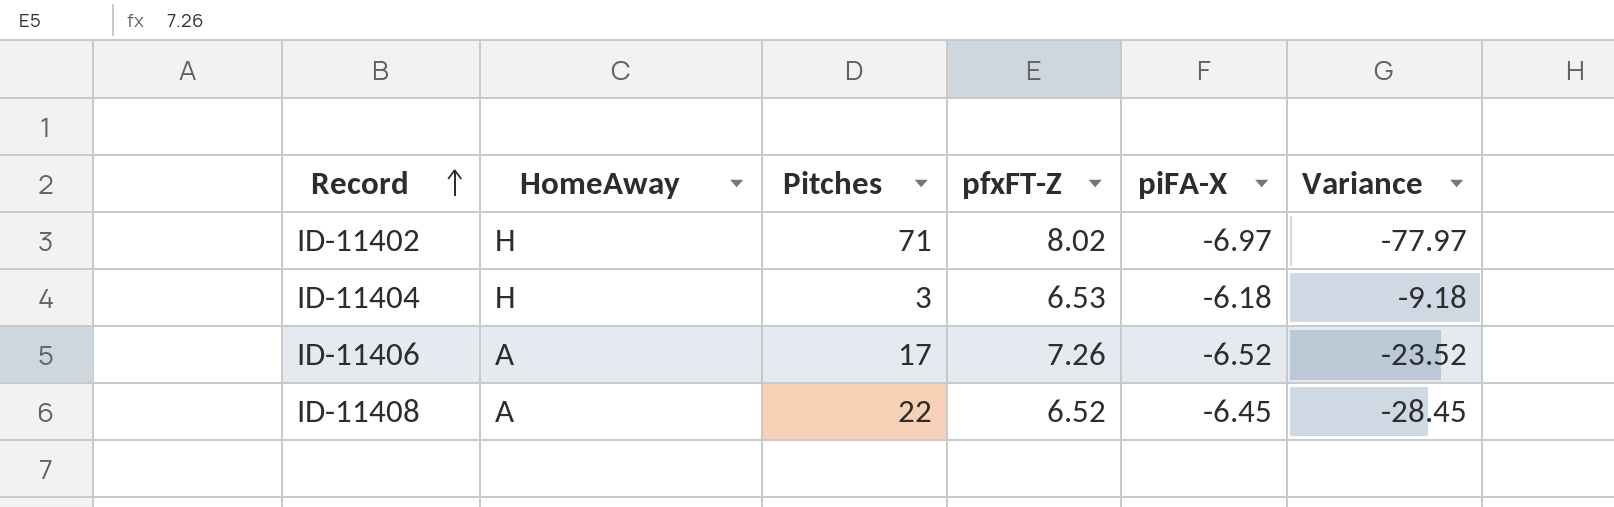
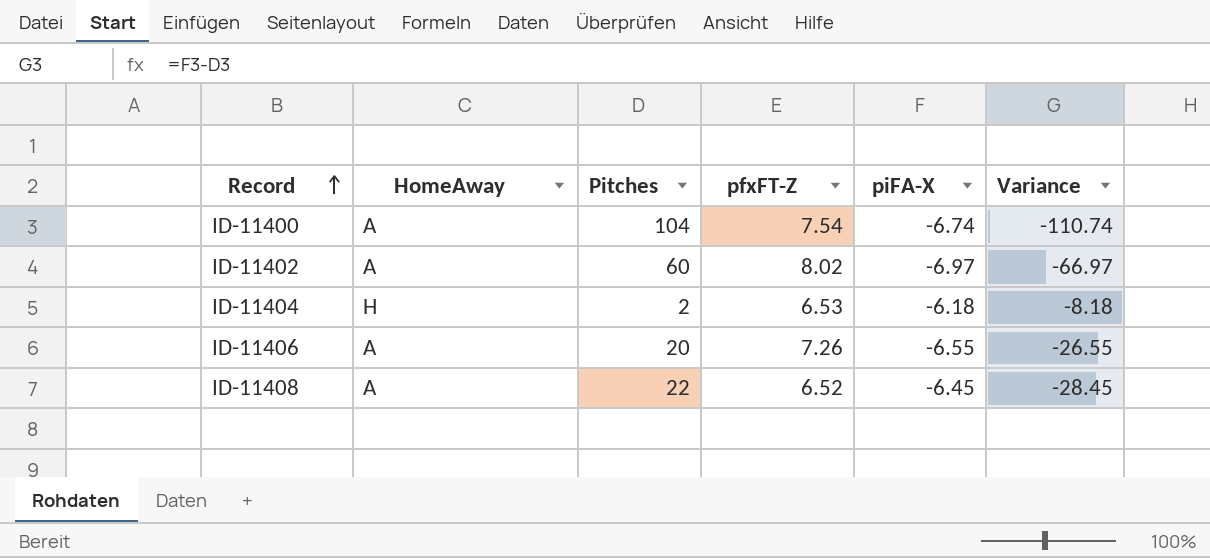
row ID-11400: none -> A | 104 | 7.54 | -6.74 | -110.74
ID-11402 | HomeAway: H -> A
ID-11402 | Pitches: 71 -> 60
ID-11402 | Variance: -77.97 -> -66.97
ID-11404 | Pitches: 3 -> 2
ID-11404 | Variance: -9.18 -> -8.18
ID-11406 | Pitches: 17 -> 20
ID-11406 | piFA-X: -6.52 -> -6.55
ID-11406 | Variance: -23.52 -> -26.55

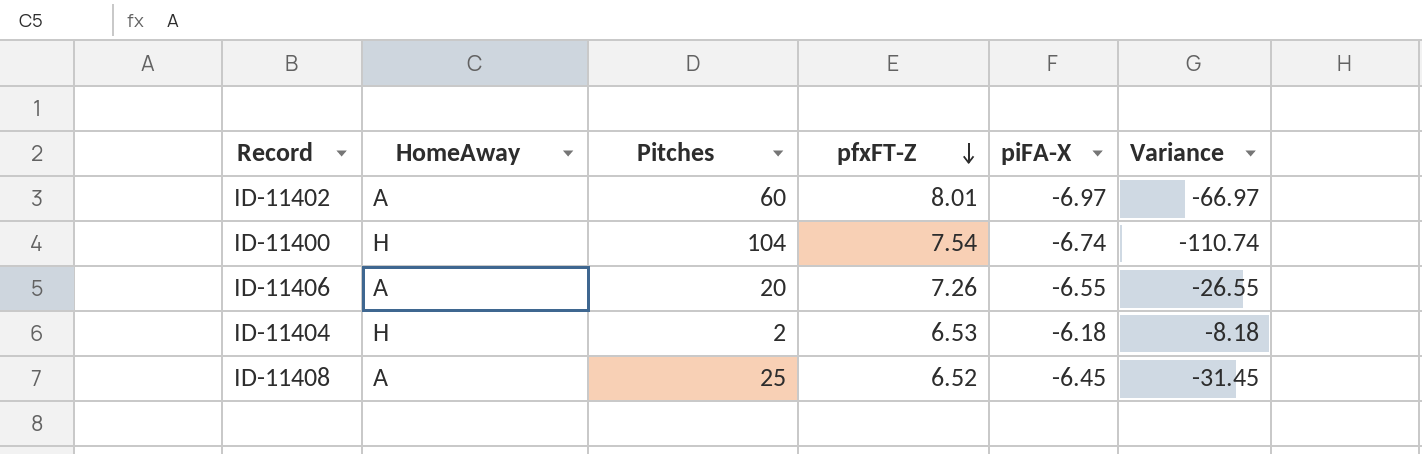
row order: Record ascending -> pfxFT-Z descending
ID-11402 | pfxFT-Z: 8.02 -> 8.01
ID-11400 | HomeAway: A -> H
ID-11408 | Pitches: 22 -> 25
ID-11408 | Variance: -28.45 -> -31.45

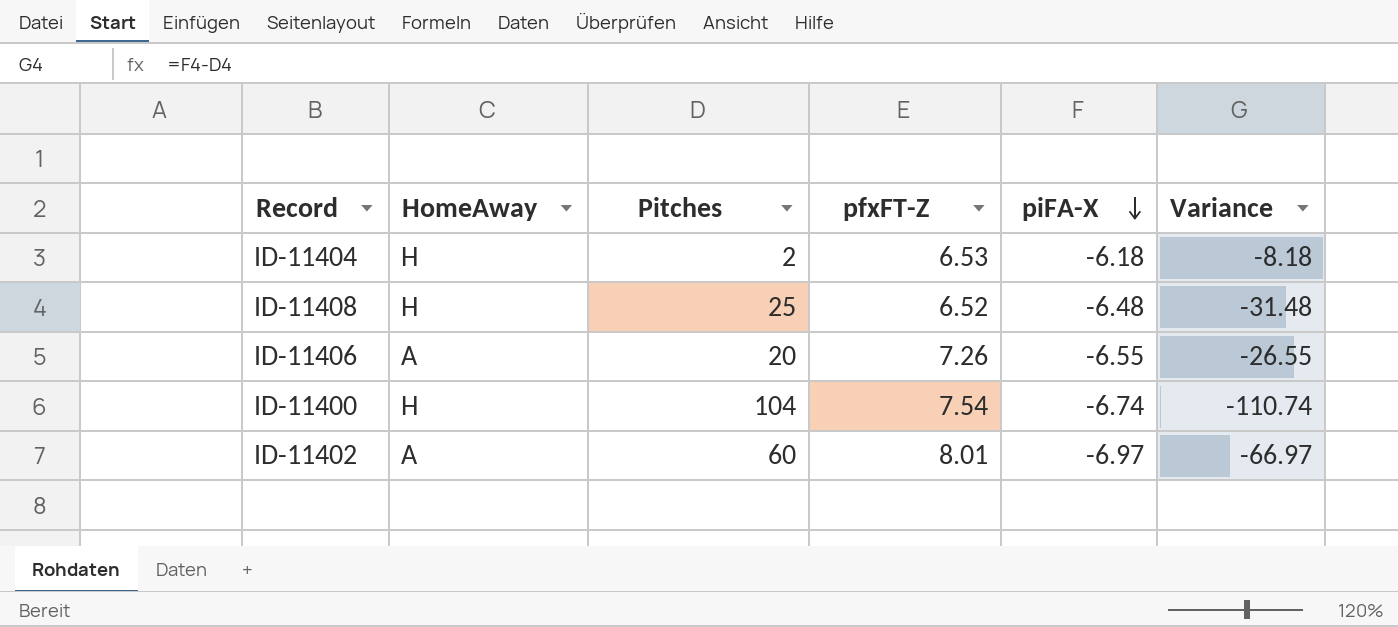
row order: pfxFT-Z descending -> piFA-X descending
ID-11408 | HomeAway: A -> H
ID-11408 | piFA-X: -6.45 -> -6.48
ID-11408 | Variance: -31.45 -> -31.48

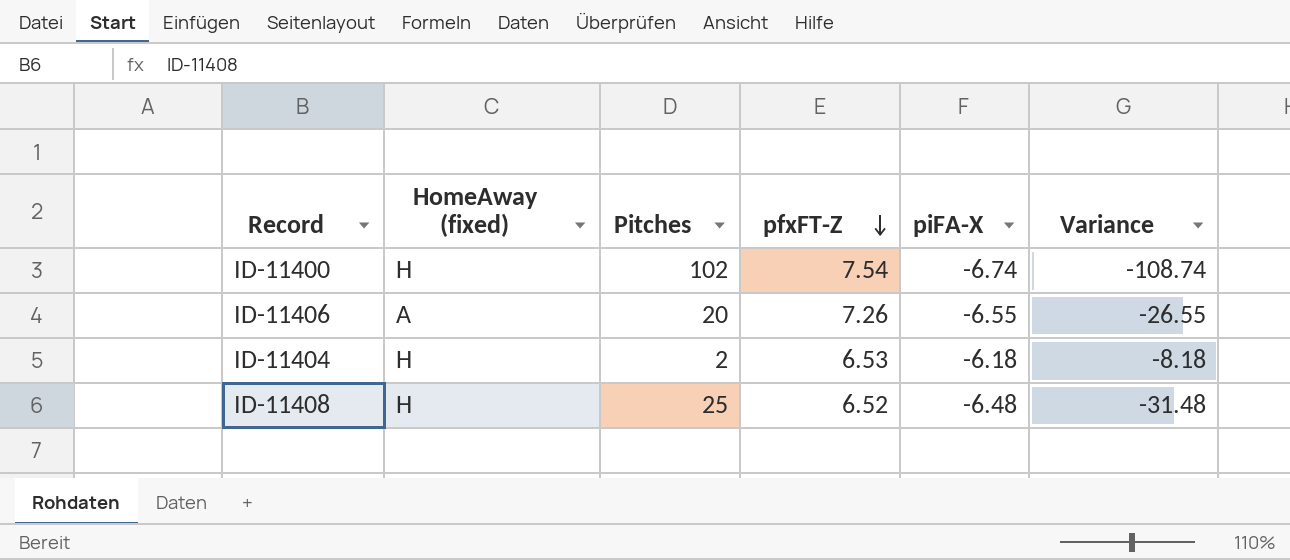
row order: piFA-X descending -> pfxFT-Z descending
column name: HomeAway -> HomeAway (fixed)
row ID-11402: A | 60 | 8.01 | -6.97 | -66.97 -> none
ID-11400 | Pitches: 104 -> 102
ID-11400 | Variance: -110.74 -> -108.74

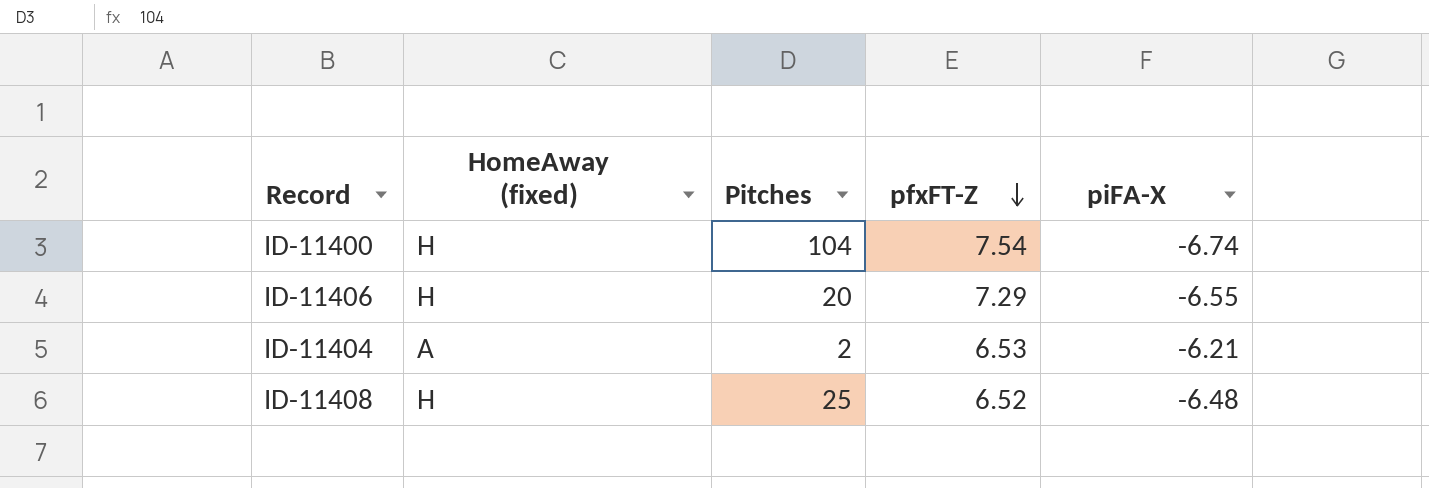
column Variance | formula: [piFA-X] - [Pitches] -> none
ID-11400 | Pitches: 102 -> 104
ID-11406 | HomeAway (fixed): A -> H
ID-11406 | pfxFT-Z: 7.26 -> 7.29
ID-11404 | HomeAway (fixed): H -> A
ID-11404 | piFA-X: -6.18 -> -6.21

